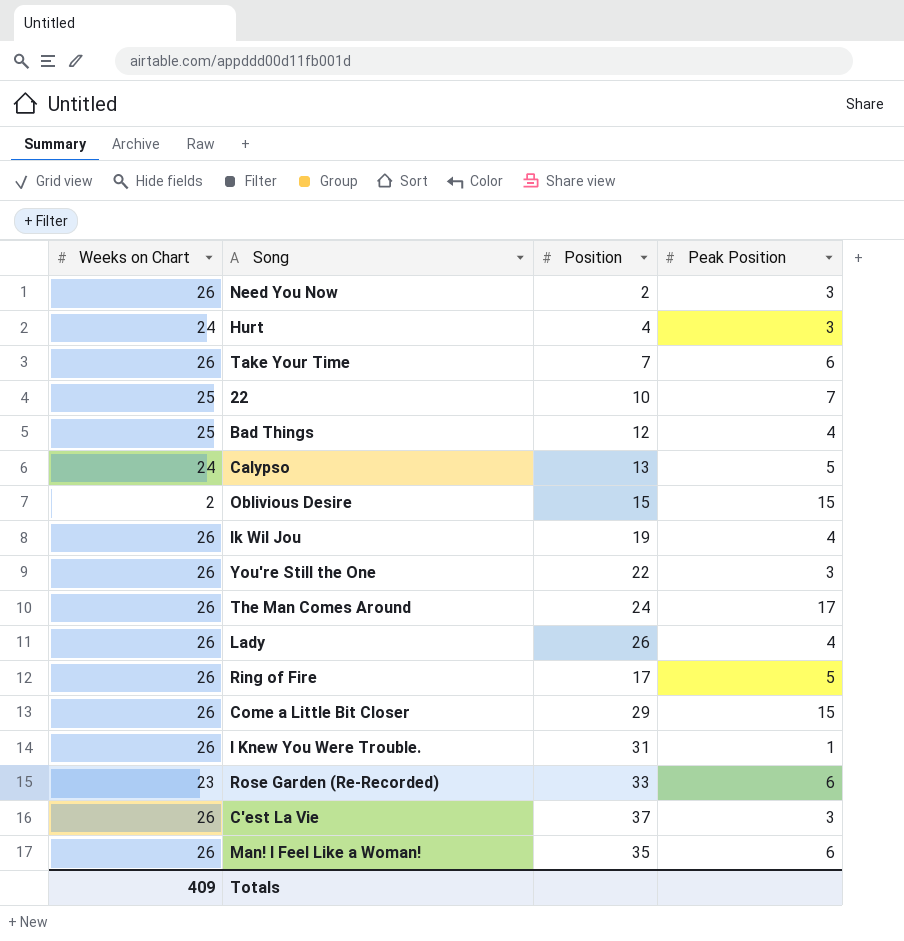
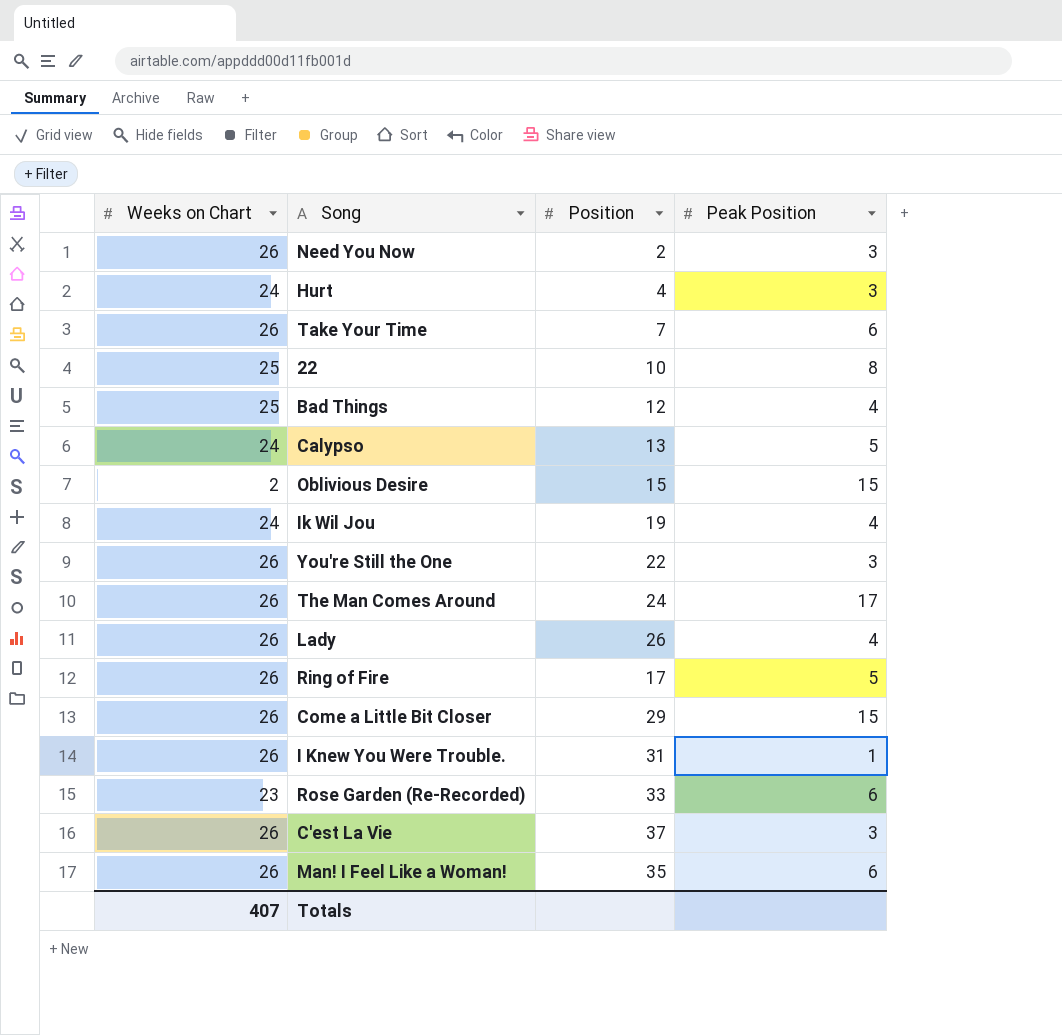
22 | Peak Position: 7 -> 8
Ik Wil Jou | Weeks on Chart: 26 -> 24
Totals | Weeks on Chart: 409 -> 407

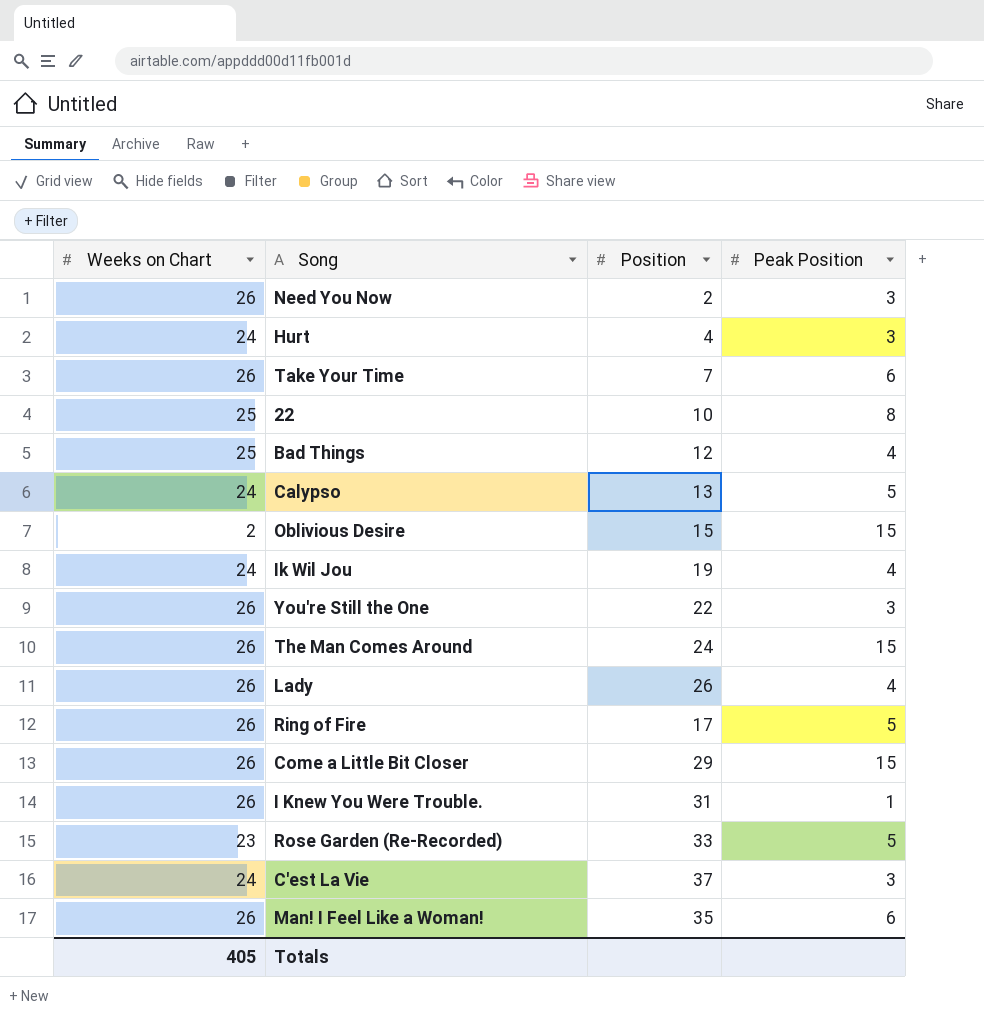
The Man Comes Around | Peak Position: 17 -> 15
Rose Garden (Re-Recorded) | Peak Position: 6 -> 5
C'est La Vie | Weeks on Chart: 26 -> 24
Totals | Weeks on Chart: 407 -> 405

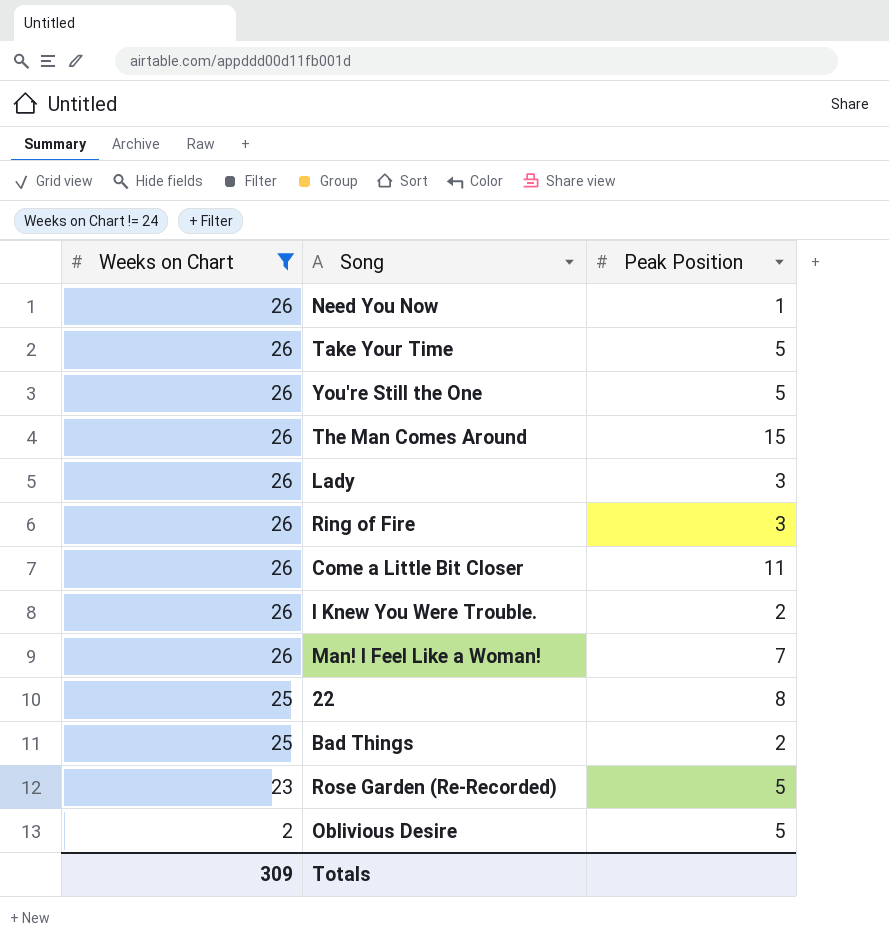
filter: none -> Weeks on Chart != 24
row order: none -> Weeks on Chart descending
column Position | position: 3 -> none
Need You Now | Peak Position: 3 -> 1
Take Your Time | Peak Position: 6 -> 5
You're Still the One | Peak Position: 3 -> 5
Lady | Peak Position: 4 -> 3
Ring of Fire | Peak Position: 5 -> 3
Come a Little Bit Closer | Peak Position: 15 -> 11
I Knew You Were Trouble. | Peak Position: 1 -> 2
Man! I Feel Like a Woman! | Peak Position: 6 -> 7
Bad Things | Peak Position: 4 -> 2
Oblivious Desire | Peak Position: 15 -> 5
Totals | Weeks on Chart: 405 -> 309

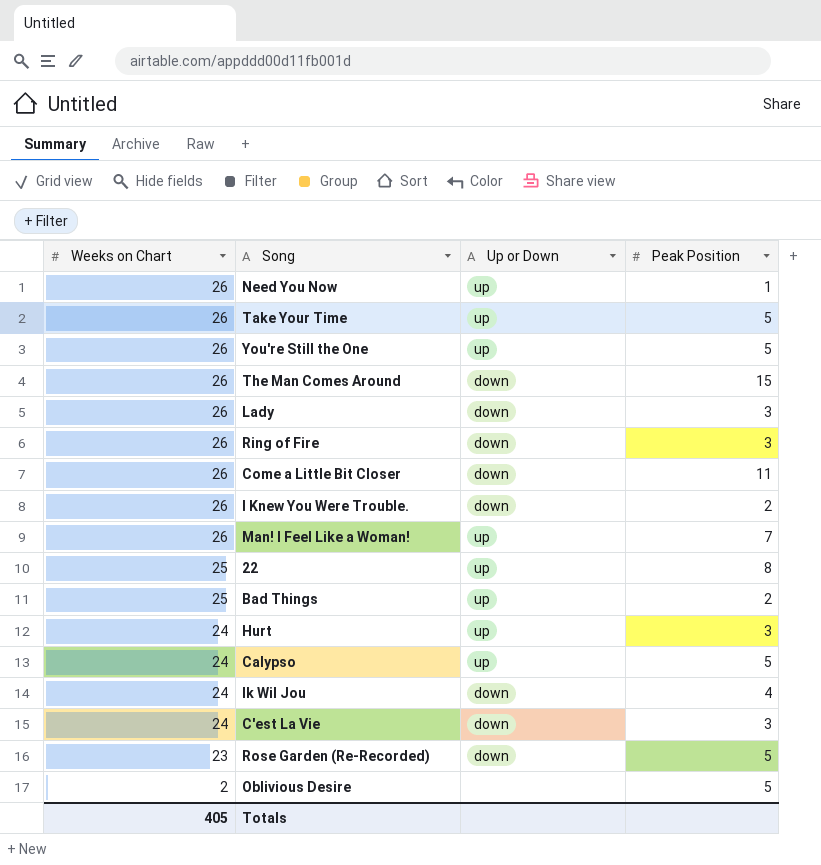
filter: Weeks on Chart != 24 -> none
column Up or Down | position: none -> 3
Totals | Weeks on Chart: 309 -> 405

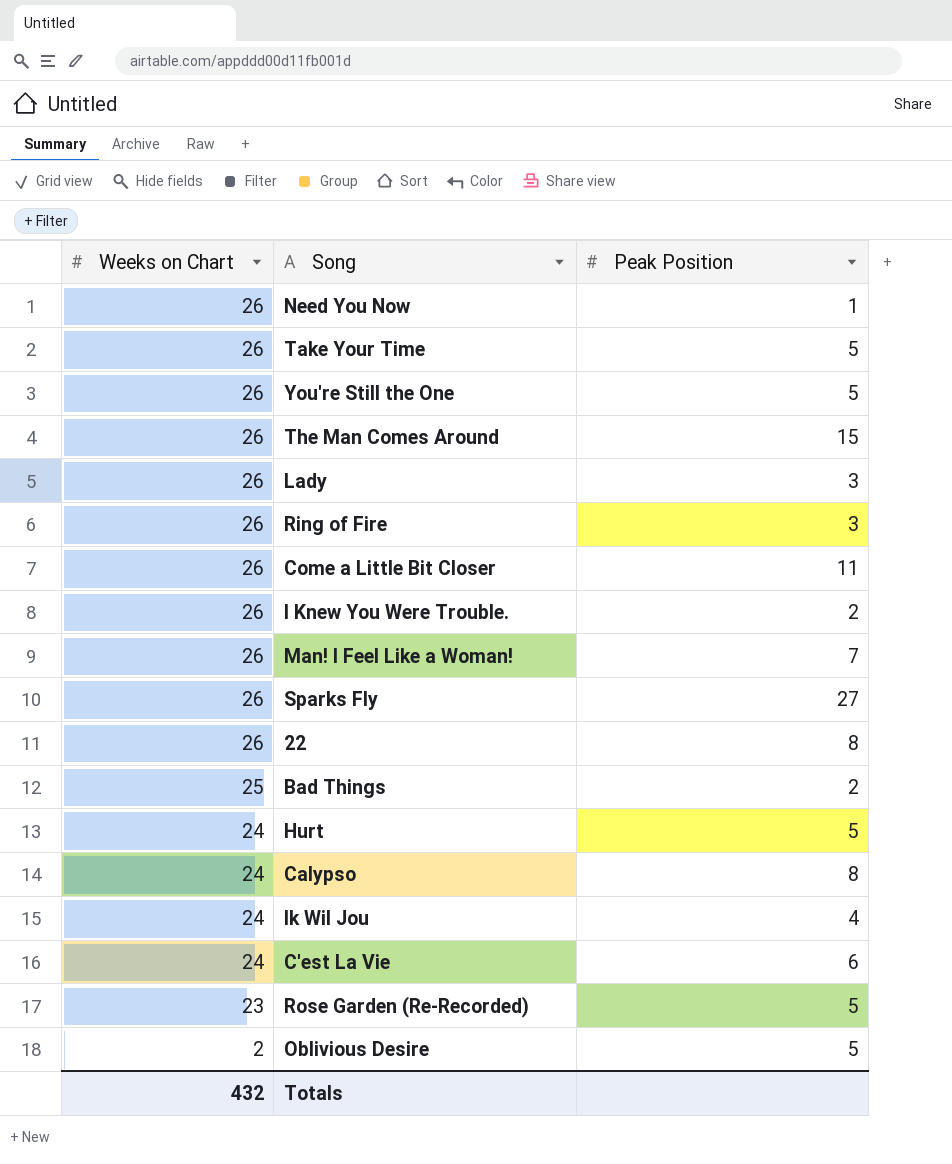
column Up or Down | position: 3 -> none
row Sparks Fly: none -> 26 | 27
22 | Weeks on Chart: 25 -> 26
Hurt | Peak Position: 3 -> 5
Calypso | Peak Position: 5 -> 8
C'est La Vie | Peak Position: 3 -> 6
Totals | Weeks on Chart: 405 -> 432

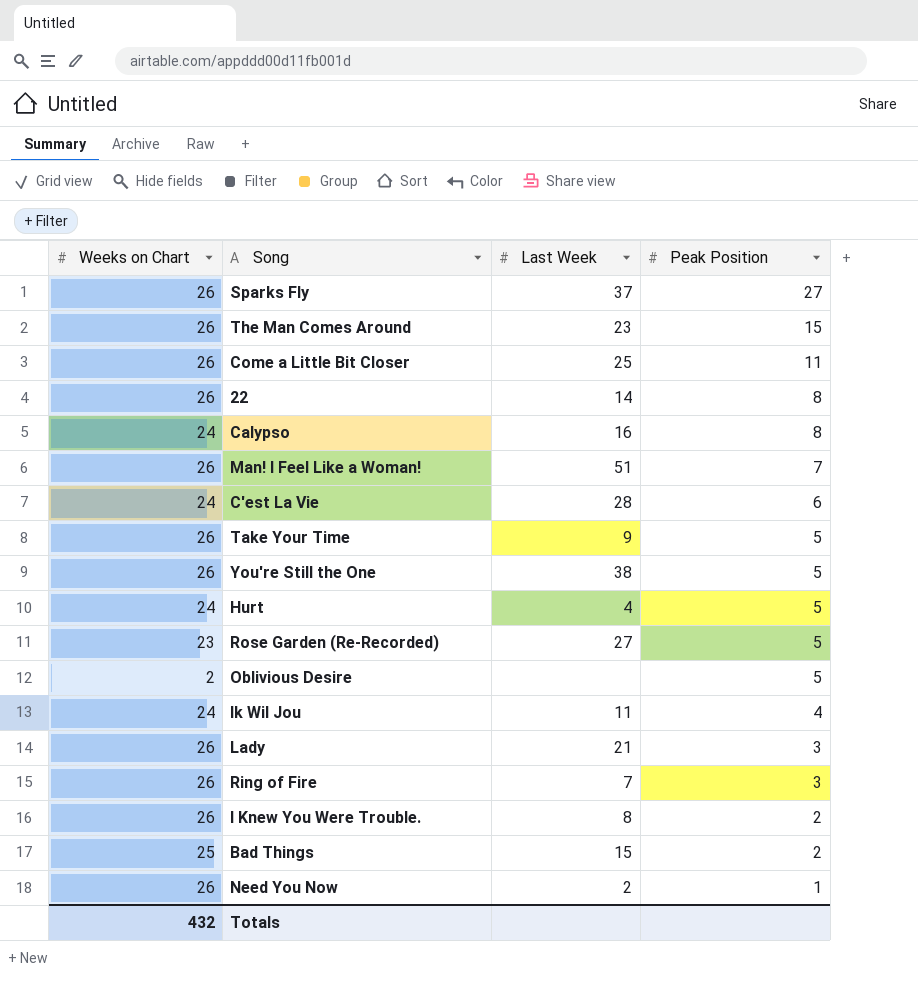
row order: Weeks on Chart descending -> Peak Position descending
column Last Week | position: none -> 3

